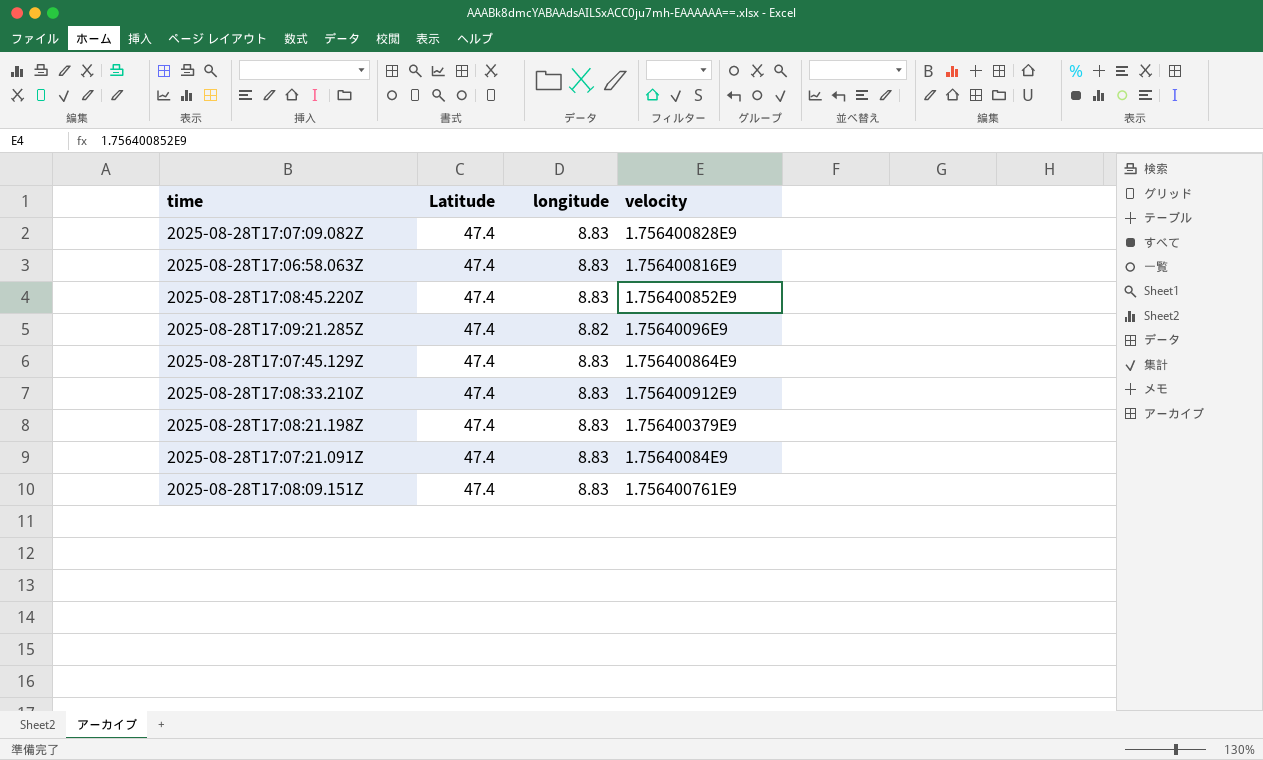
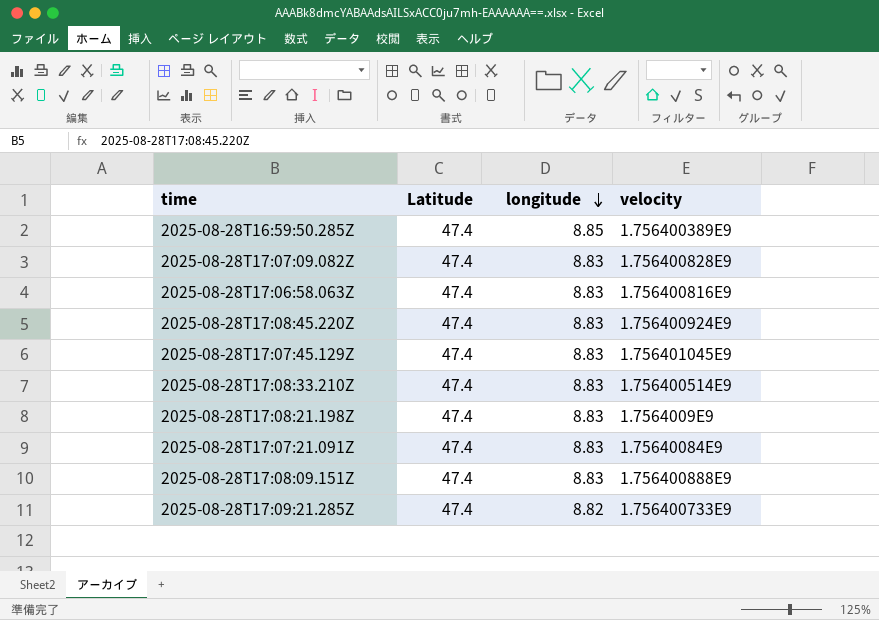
row order: none -> longitude descending
row 2025-08-28T16:59:50.285Z: none -> 47.4 | 8.85 | 1.756400389E9
2025-08-28T17:08:45.220Z | velocity: 1.756400852E9 -> 1.756400924E9
2025-08-28T17:07:45.129Z | velocity: 1.756400864E9 -> 1.756401045E9
2025-08-28T17:08:33.210Z | velocity: 1.756400912E9 -> 1.756400514E9
2025-08-28T17:08:21.198Z | velocity: 1.756400379E9 -> 1.7564009E9
2025-08-28T17:08:09.151Z | velocity: 1.756400761E9 -> 1.756400888E9
2025-08-28T17:09:21.285Z | velocity: 1.75640096E9 -> 1.756400733E9

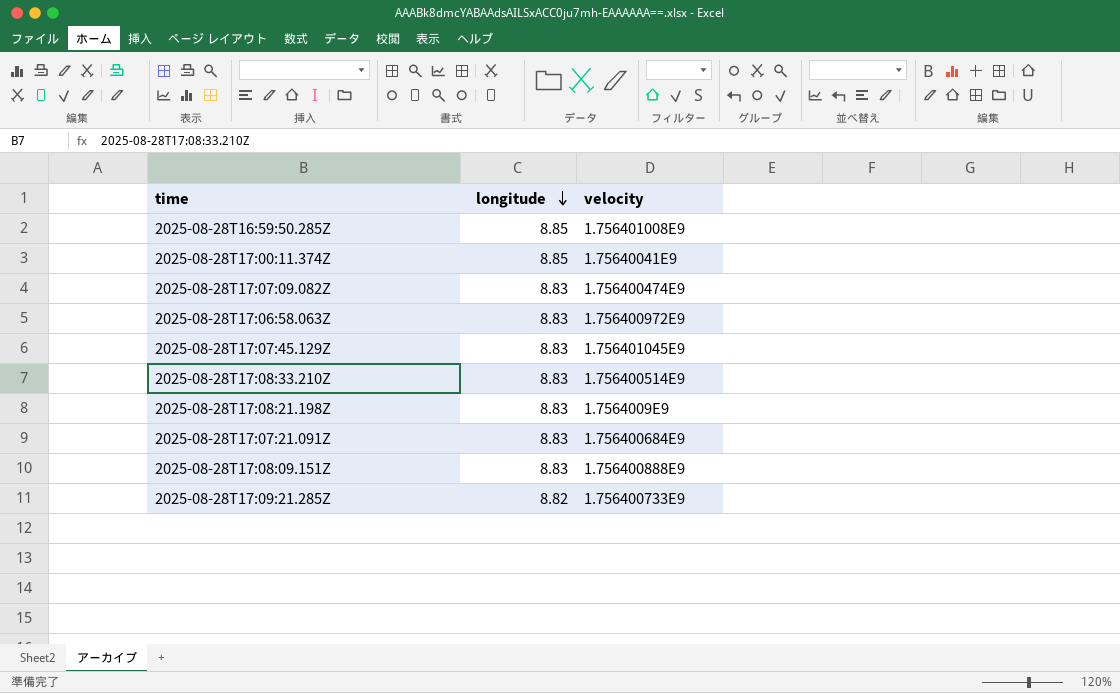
column Latitude | position: 2 -> none
row 2025-08-28T17:08:45.220Z: 47.4 | 8.83 | 1.756400924E9 -> none
2025-08-28T16:59:50.285Z | velocity: 1.756400389E9 -> 1.756401008E9
row 2025-08-28T17:00:11.374Z: none -> 8.85 | 1.75640041E9
2025-08-28T17:07:09.082Z | velocity: 1.756400828E9 -> 1.756400474E9
2025-08-28T17:06:58.063Z | velocity: 1.756400816E9 -> 1.756400972E9
2025-08-28T17:07:21.091Z | velocity: 1.75640084E9 -> 1.756400684E9

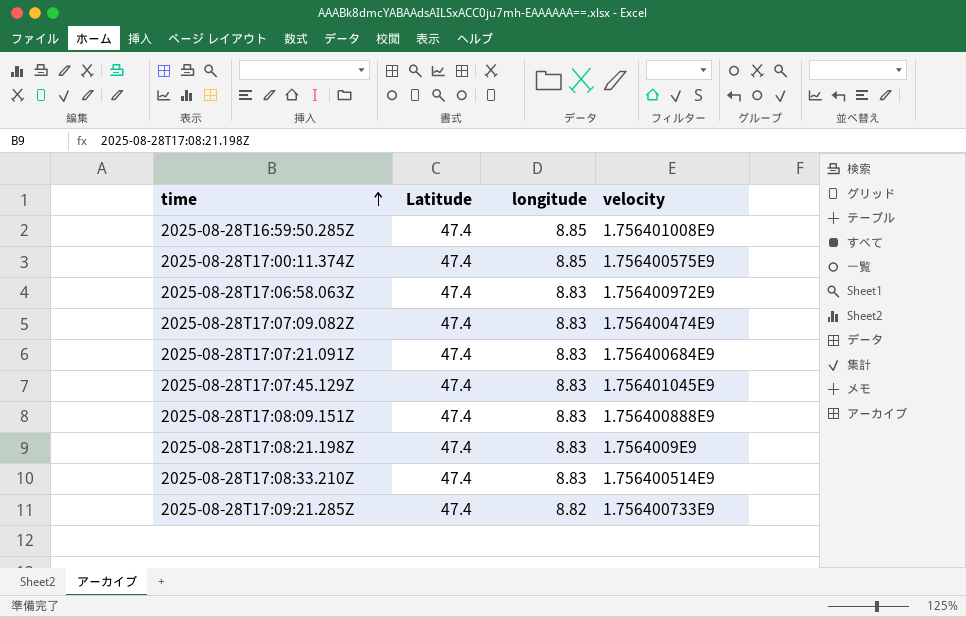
row order: longitude descending -> time ascending
column Latitude | position: none -> 2
2025-08-28T17:00:11.374Z | velocity: 1.75640041E9 -> 1.756400575E9

